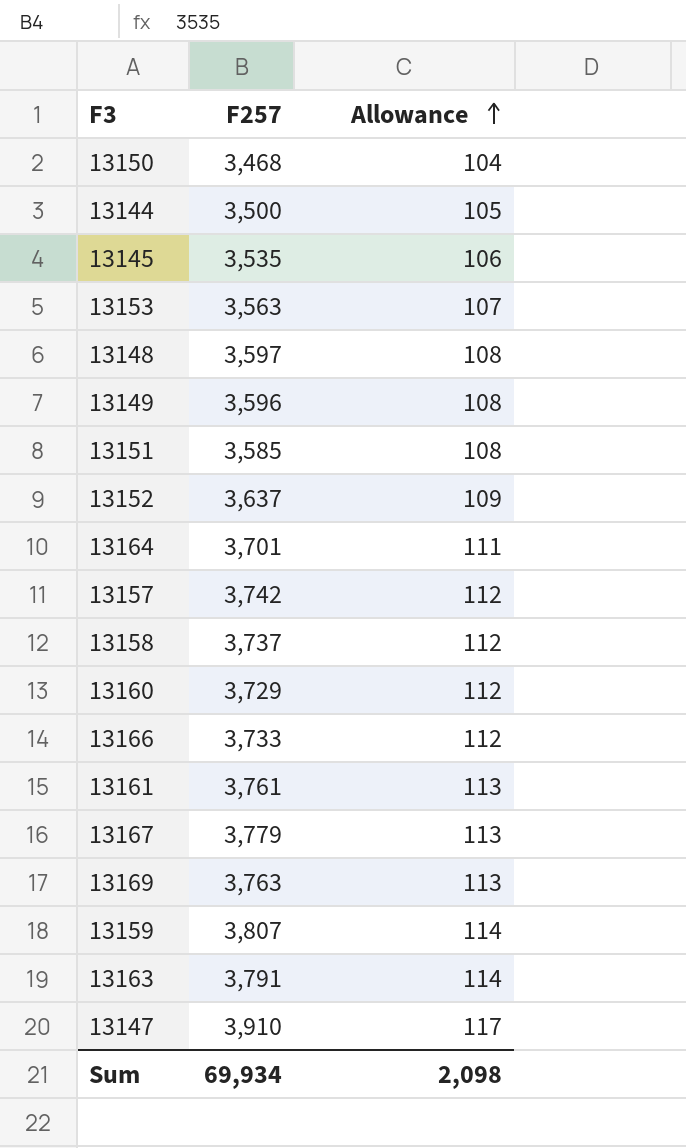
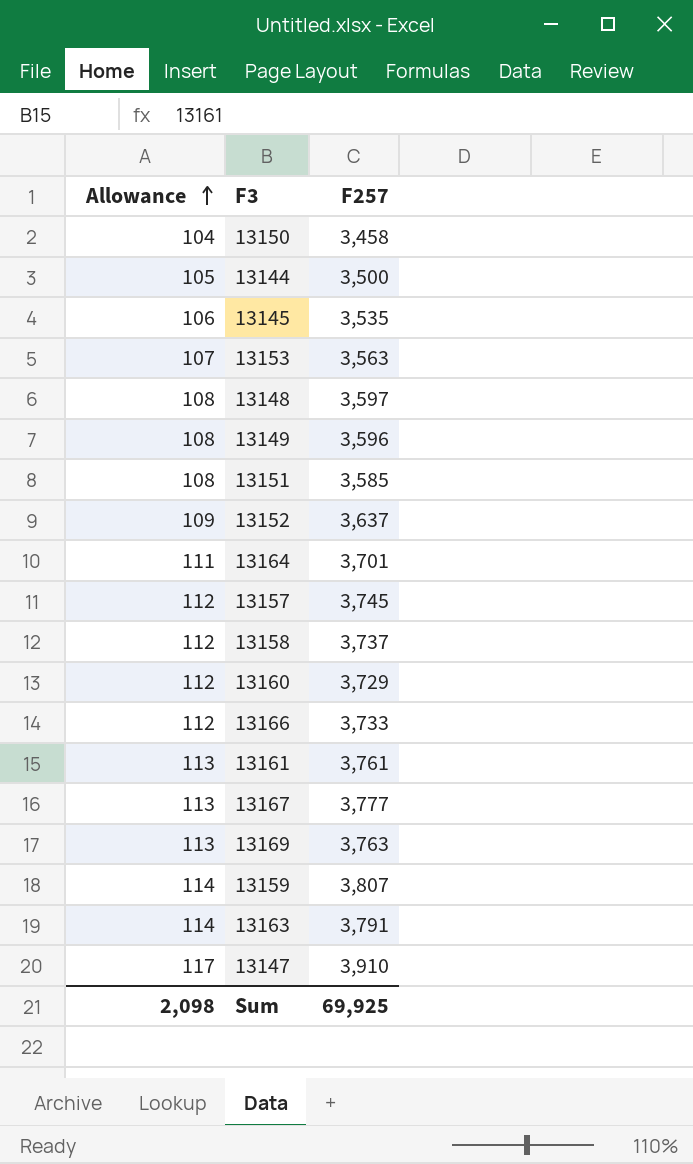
column Allowance | position: 3 -> 1
13150 | F257: 3,468 -> 3,458
13157 | F257: 3,742 -> 3,745
13167 | F257: 3,779 -> 3,777
Sum | F257: 69,934 -> 69,925

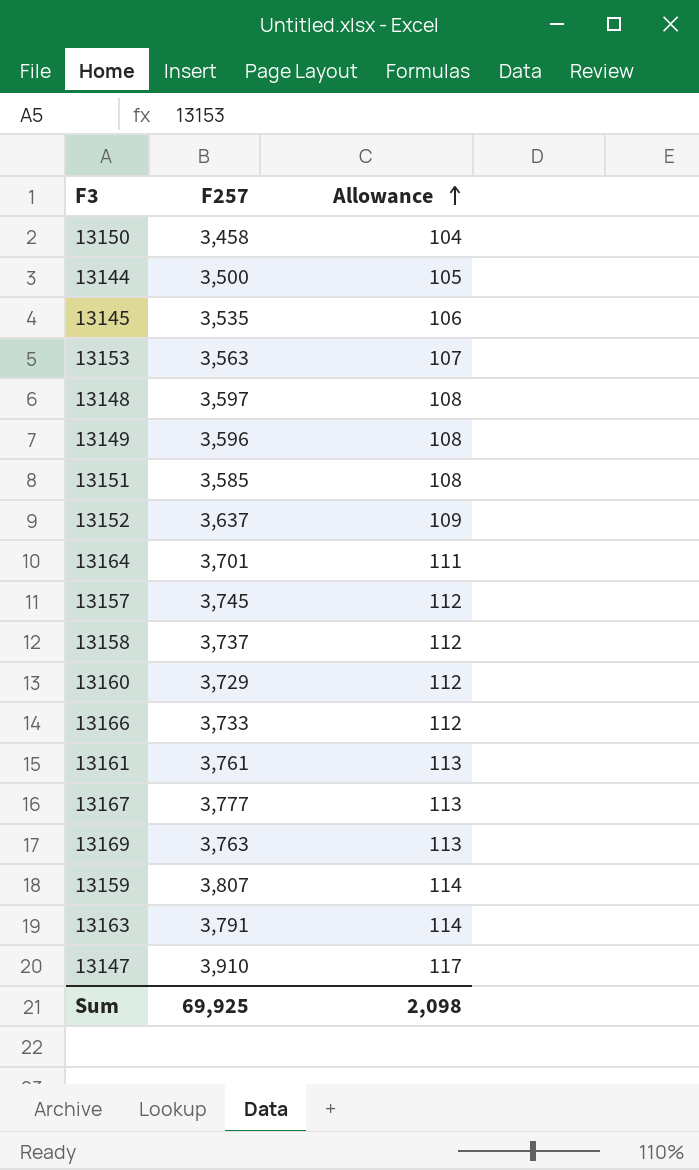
column Allowance | position: 1 -> 3

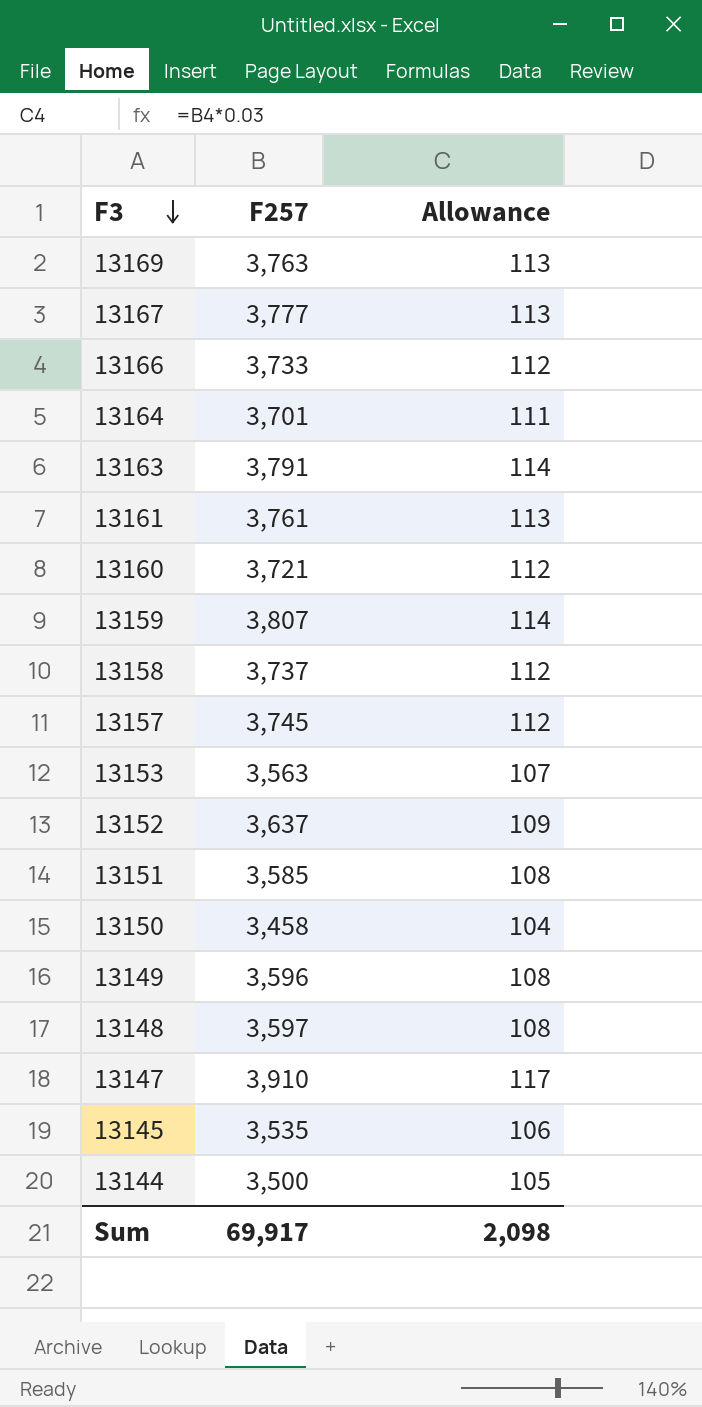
row order: Allowance ascending -> F3 descending
13160 | F257: 3,729 -> 3,721
Sum | F257: 69,925 -> 69,917

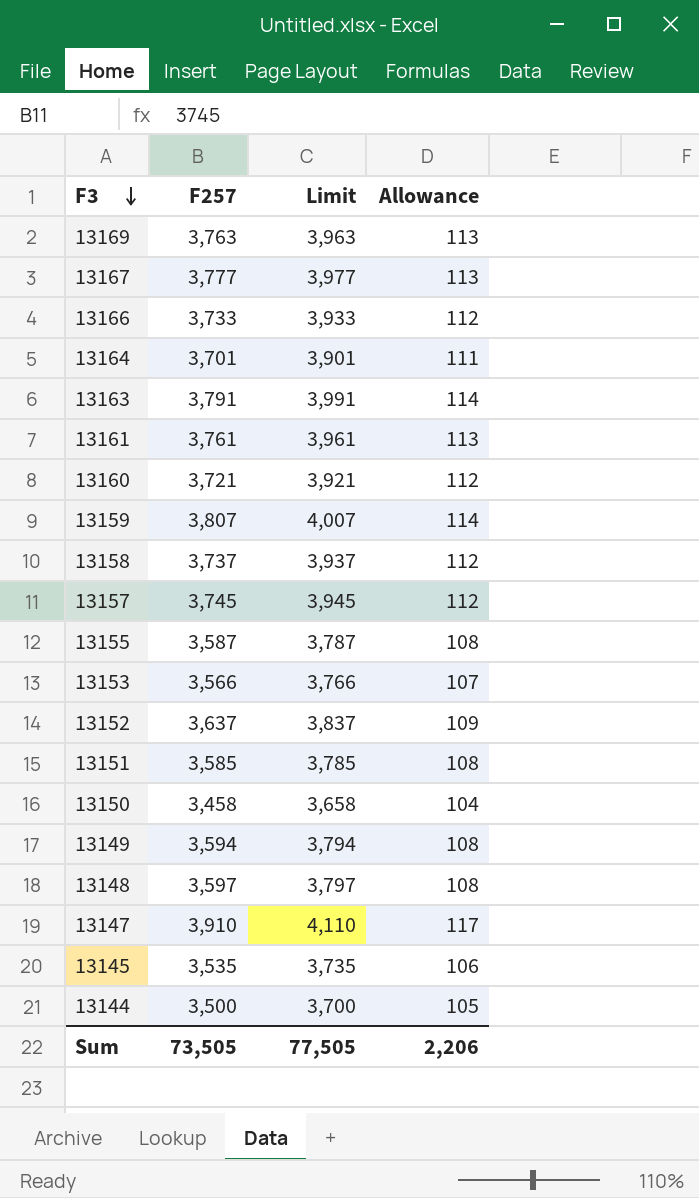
column Limit | formula: none -> [F257] + 200
row 13155: none -> 3,587 | 3,787 | 108
13153 | F257: 3,563 -> 3,566
13149 | F257: 3,596 -> 3,594
Sum | F257: 69,917 -> 73,505
Sum | Allowance: 2,098 -> 2,206

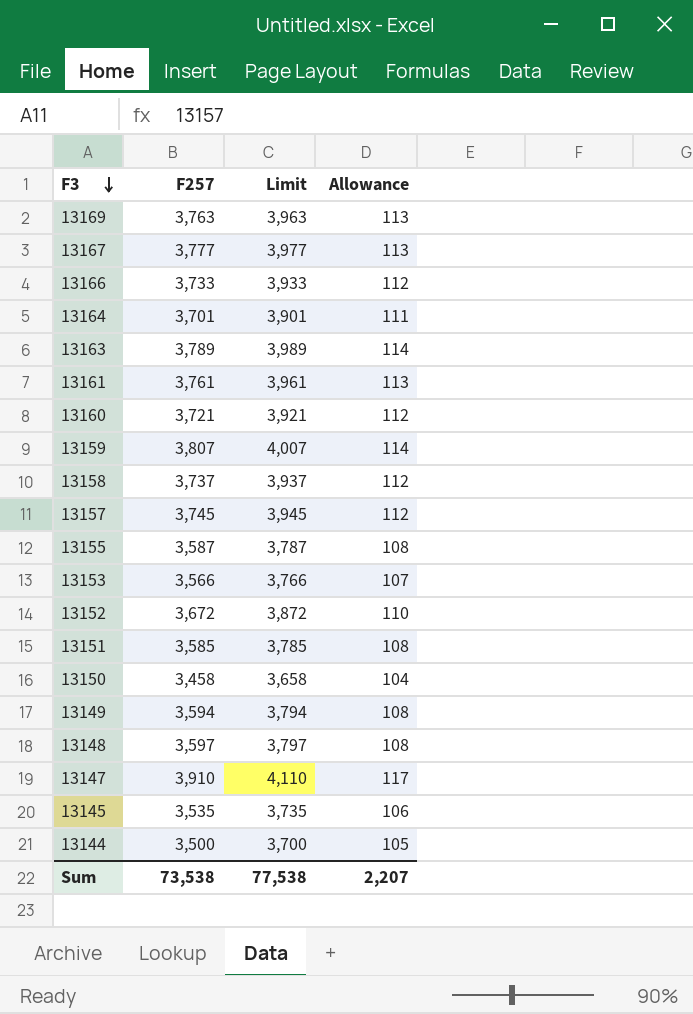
13163 | F257: 3,791 -> 3,789
13163 | Limit: 3,991 -> 3,989
13152 | F257: 3,637 -> 3,672
13152 | Limit: 3,837 -> 3,872
13152 | Allowance: 109 -> 110
Sum | F257: 73,505 -> 73,538
Sum | Limit: 77,505 -> 77,538
Sum | Allowance: 2,206 -> 2,207

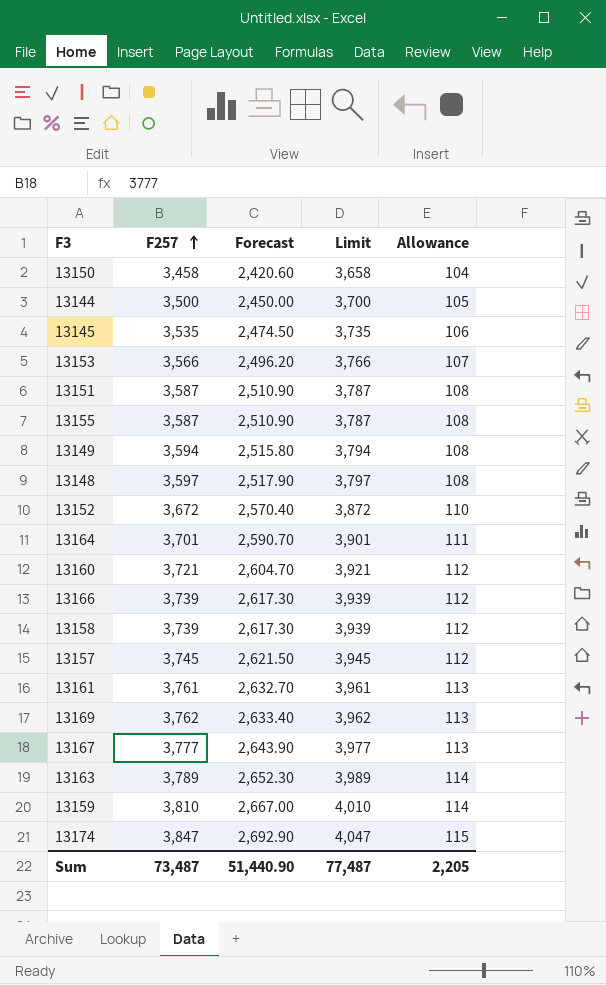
row order: F3 descending -> F257 ascending
column Forecast | formula: none -> [F257] * 0.7
row 13147: 3,910 | 4,110 | 117 -> none
13151 | F257: 3,585 -> 3,587
13151 | Limit: 3,785 -> 3,787
13166 | F257: 3,733 -> 3,739
13166 | Limit: 3,933 -> 3,939
13158 | F257: 3,737 -> 3,739
13158 | Limit: 3,937 -> 3,939
13169 | F257: 3,763 -> 3,762
13169 | Limit: 3,963 -> 3,962
13159 | F257: 3,807 -> 3,810
13159 | Limit: 4,007 -> 4,010
row 13174: none -> 3,847 | 2,692.90 | 4,047 | 115
Sum | F257: 73,538 -> 73,487
Sum | Limit: 77,538 -> 77,487
Sum | Allowance: 2,207 -> 2,205

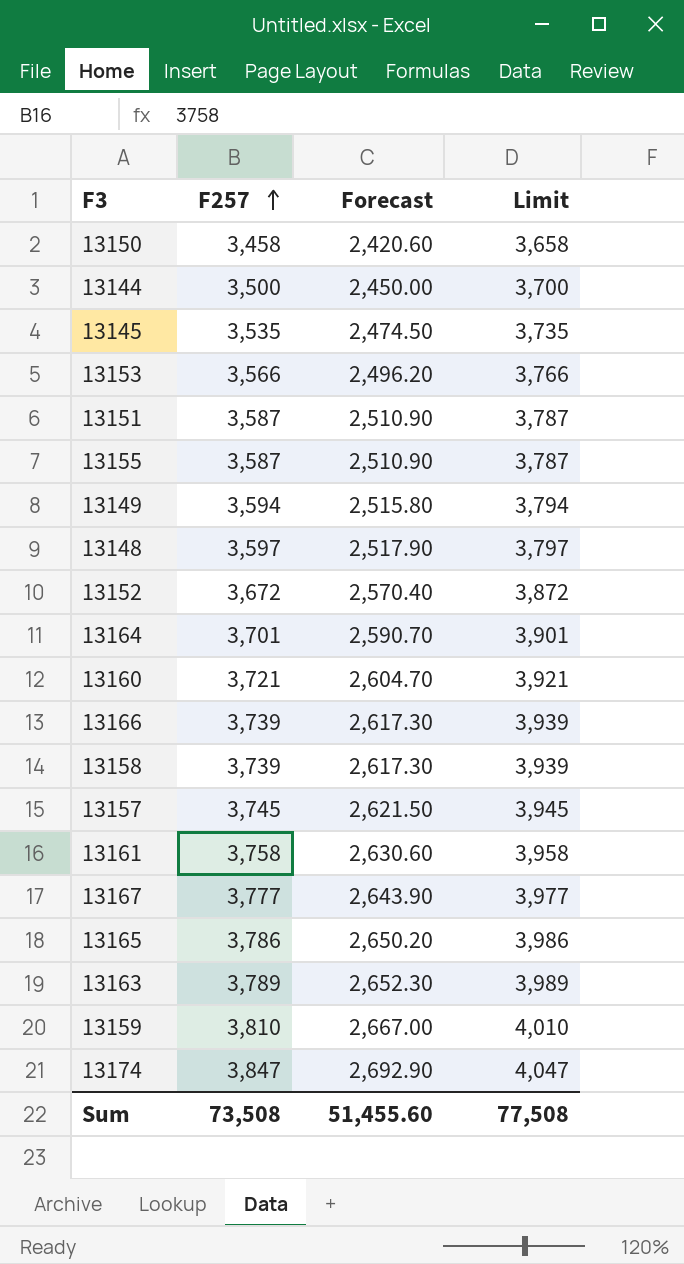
column Allowance | formula: [F257] * 0.03 -> none
row 13169: 3,762 | 2,633.40 | 3,962 | 113 -> none
13161 | F257: 3,761 -> 3,758
13161 | Forecast: 2,632.70 -> 2,630.60
13161 | Limit: 3,961 -> 3,958
row 13165: none -> 3,786 | 2,650.20 | 3,986
Sum | F257: 73,487 -> 73,508
Sum | Forecast: 51,440.90 -> 51,455.60
Sum | Limit: 77,487 -> 77,508

